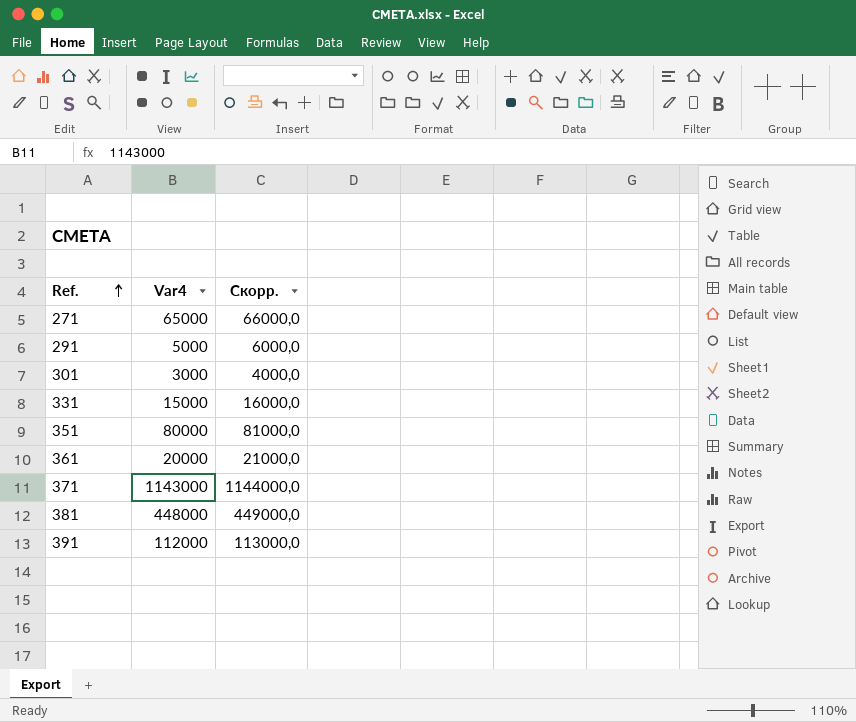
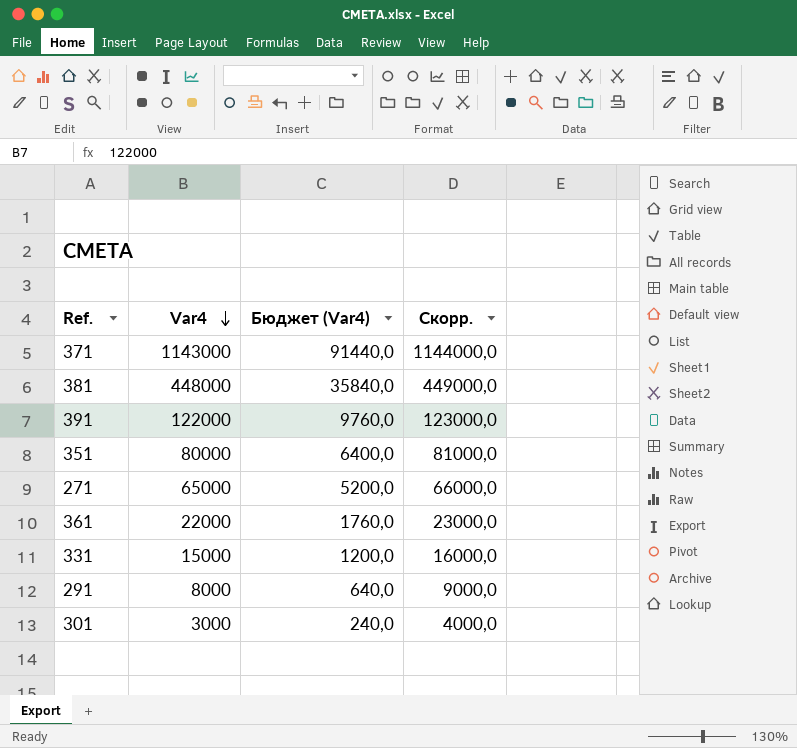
row order: Ref. ascending -> Var4 descending
column Бюджет (Var4) | formula: none -> [Var4] * 0,08
391 | Var4: 112000 -> 122000
391 | Скорр.: 113000,0 -> 123000,0
361 | Var4: 20000 -> 22000
361 | Скорр.: 21000,0 -> 23000,0
291 | Var4: 5000 -> 8000
291 | Скорр.: 6000,0 -> 9000,0

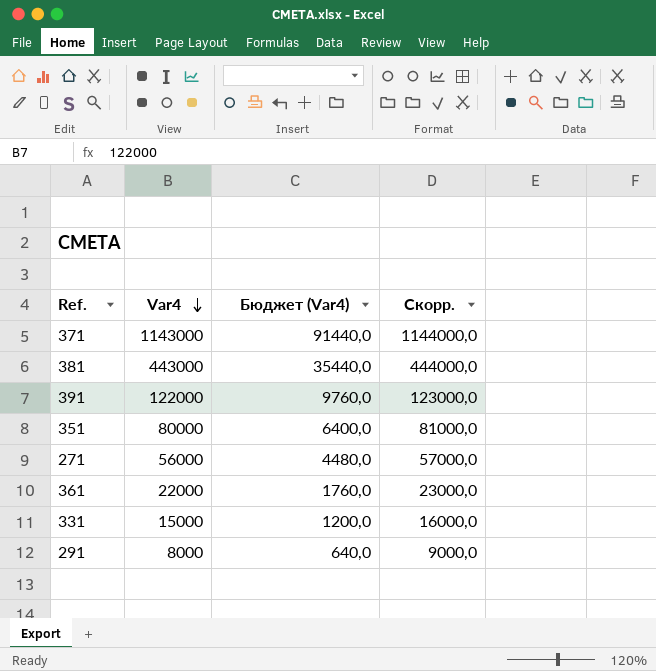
row 301: 3000 | 240,0 | 4000,0 -> none
381 | Var4: 448000 -> 443000
381 | Бюджет (Var4): 35840,0 -> 35440,0
381 | Скорр.: 449000,0 -> 444000,0
271 | Var4: 65000 -> 56000
271 | Бюджет (Var4): 5200,0 -> 4480,0
271 | Скорр.: 66000,0 -> 57000,0

